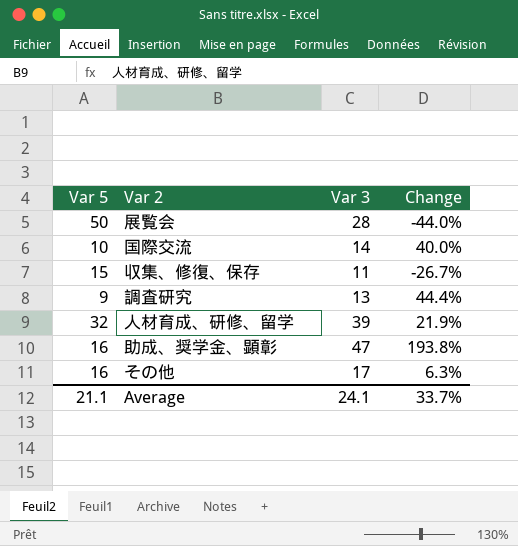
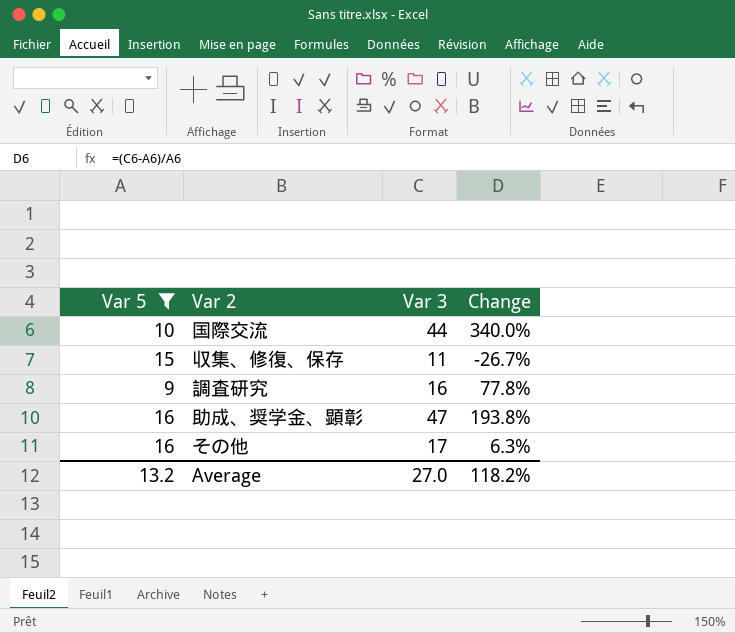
filter: none -> Var 5 <= 16
国際交流 | Var 3: 14 -> 44
国際交流 | Change: 40.0% -> 340.0%
調査研究 | Var 3: 13 -> 16
調査研究 | Change: 44.4% -> 77.8%
Average | Var 5: 21.1 -> 13.2
Average | Var 3: 24.1 -> 27.0
Average | Change: 33.7% -> 118.2%

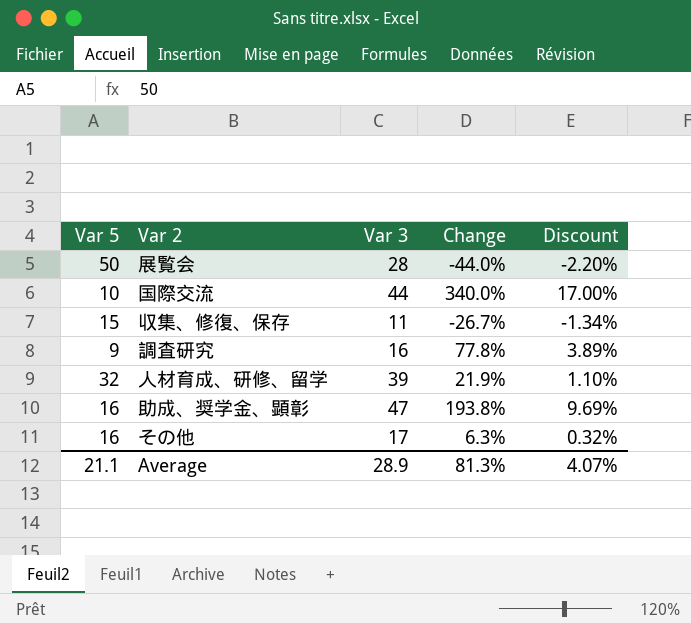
filter: Var 5 <= 16 -> none
column Discount | formula: none -> [Change] * 0.05
Average | Var 5: 13.2 -> 21.1
Average | Var 3: 27.0 -> 28.9
Average | Change: 118.2% -> 81.3%

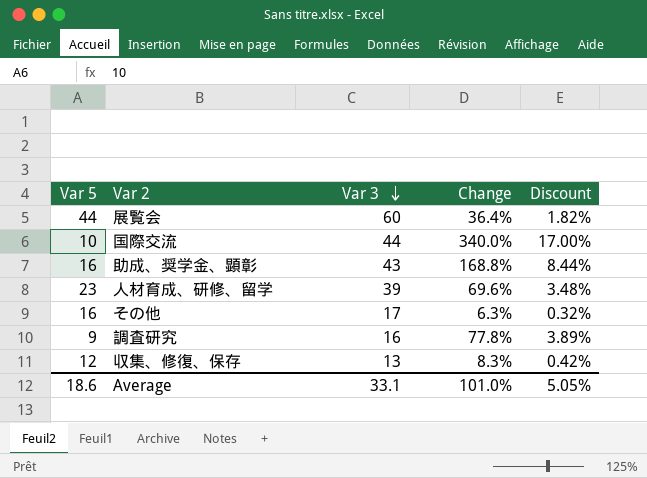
row order: none -> Var 3 descending
展覧会 | Var 5: 50 -> 44
展覧会 | Var 3: 28 -> 60
展覧会 | Change: -44.0% -> 36.4%
展覧会 | Discount: -2.20% -> 1.82%
助成、奨学金、顕彰 | Var 3: 47 -> 43
助成、奨学金、顕彰 | Change: 193.8% -> 168.8%
助成、奨学金、顕彰 | Discount: 9.69% -> 8.44%
人材育成、研修、留学 | Var 5: 32 -> 23
人材育成、研修、留学 | Change: 21.9% -> 69.6%
人材育成、研修、留学 | Discount: 1.10% -> 3.48%
収集、修復、保存 | Var 5: 15 -> 12
収集、修復、保存 | Var 3: 11 -> 13
収集、修復、保存 | Change: -26.7% -> 8.3%
収集、修復、保存 | Discount: -1.34% -> 0.42%
Average | Var 5: 21.1 -> 18.6
Average | Var 3: 28.9 -> 33.1
Average | Change: 81.3% -> 101.0%
Average | Discount: 4.07% -> 5.05%

